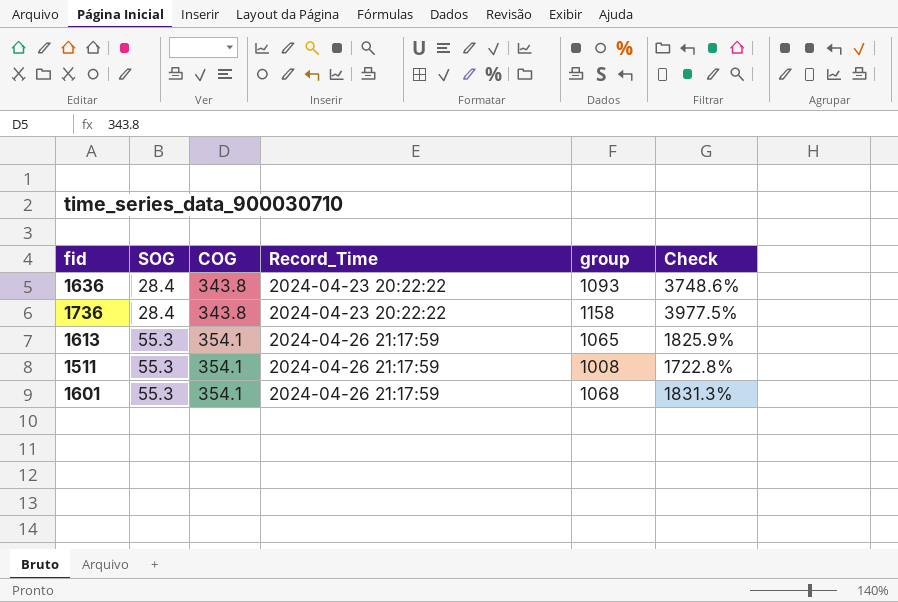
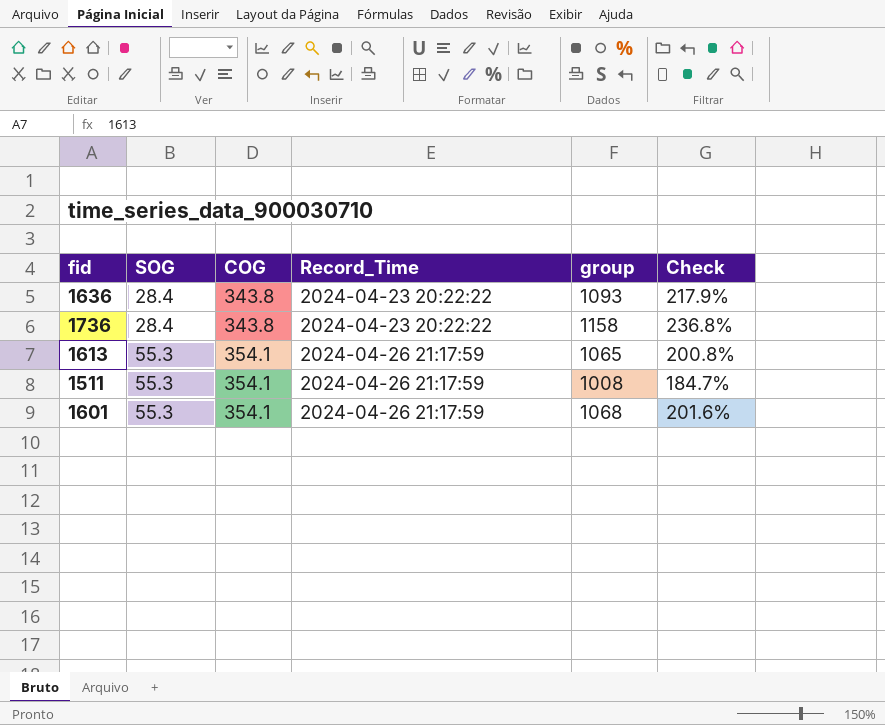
column Check | formula: ([group] - [SOG]) / [SOG] -> ([group] - [COG]) / [COG]

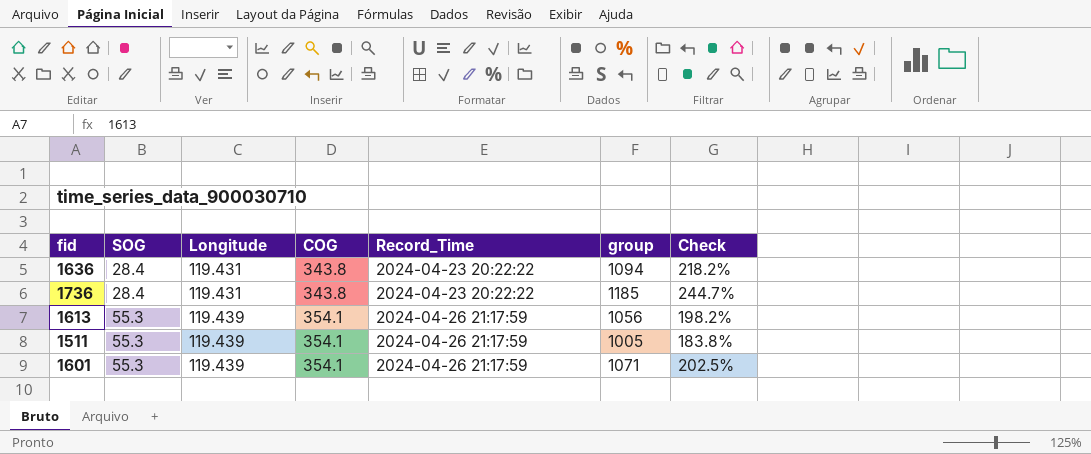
column Longitude | position: none -> 3
1636 | group: 1093 -> 1094
1636 | Check: 217.9% -> 218.2%
1736 | group: 1158 -> 1185
1736 | Check: 236.8% -> 244.7%
1613 | group: 1065 -> 1056
1613 | Check: 200.8% -> 198.2%
1511 | group: 1008 -> 1005
1511 | Check: 184.7% -> 183.8%
1601 | group: 1068 -> 1071
1601 | Check: 201.6% -> 202.5%

